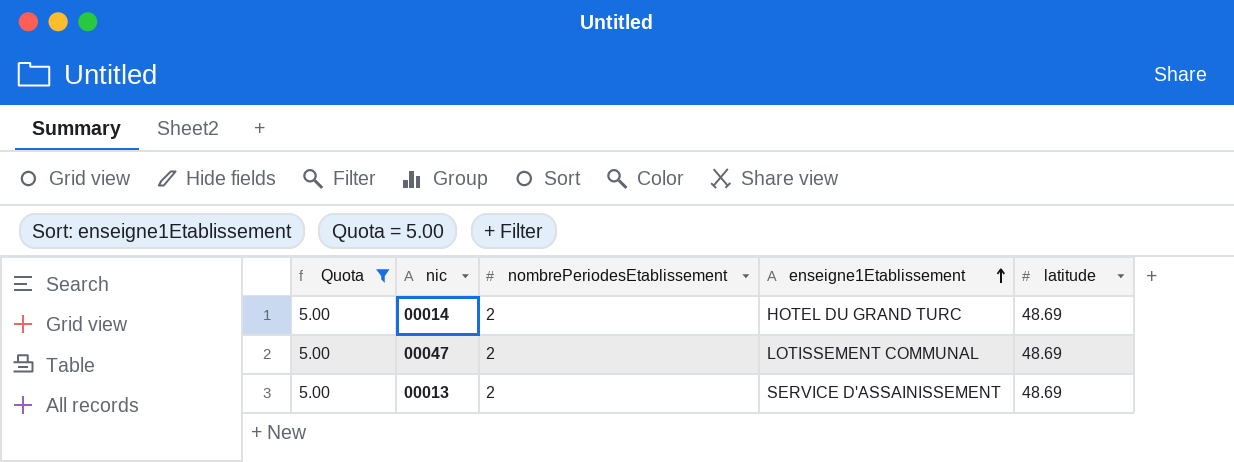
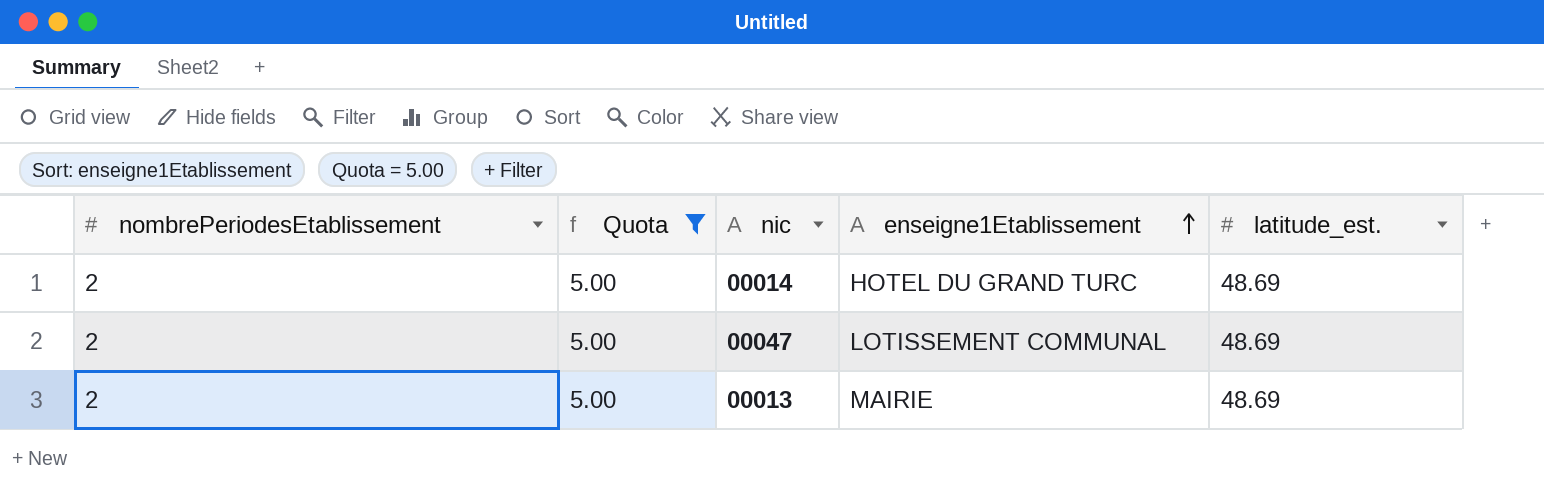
column nombrePeriodesEtablissement | position: 3 -> 1
column name: latitude -> latitude_est.
00013 | enseigne1Etablissement: SERVICE D'ASSAINISSEMENT -> MAIRIE

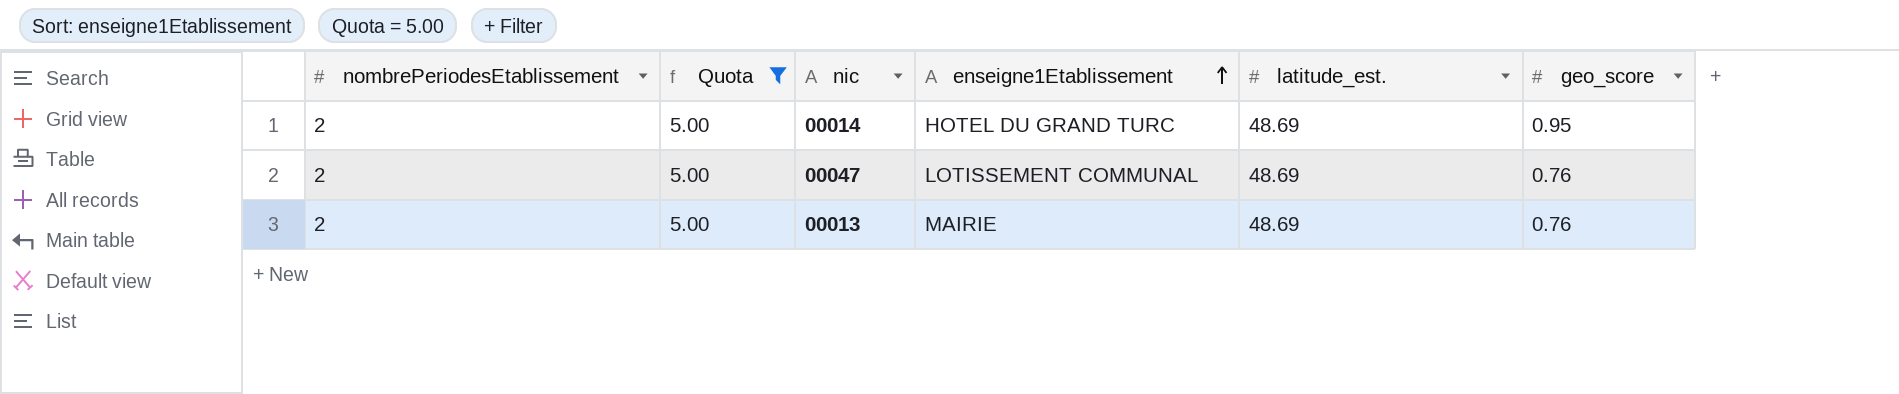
column geo_score | position: none -> 6

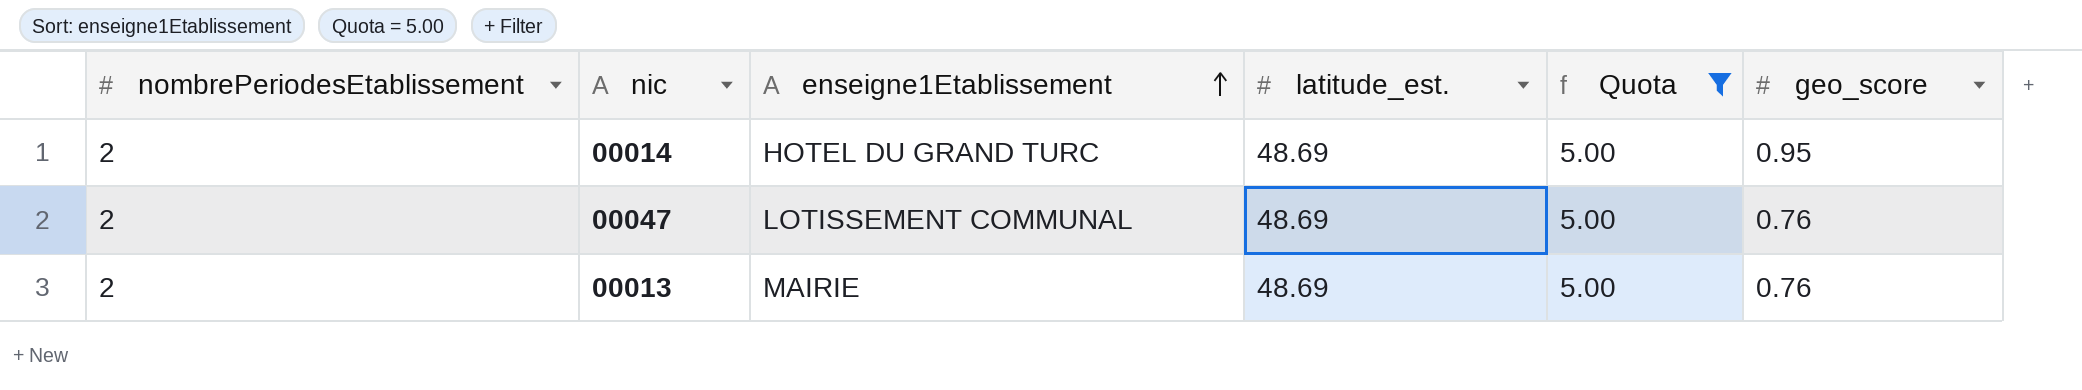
column Quota | position: 2 -> 5

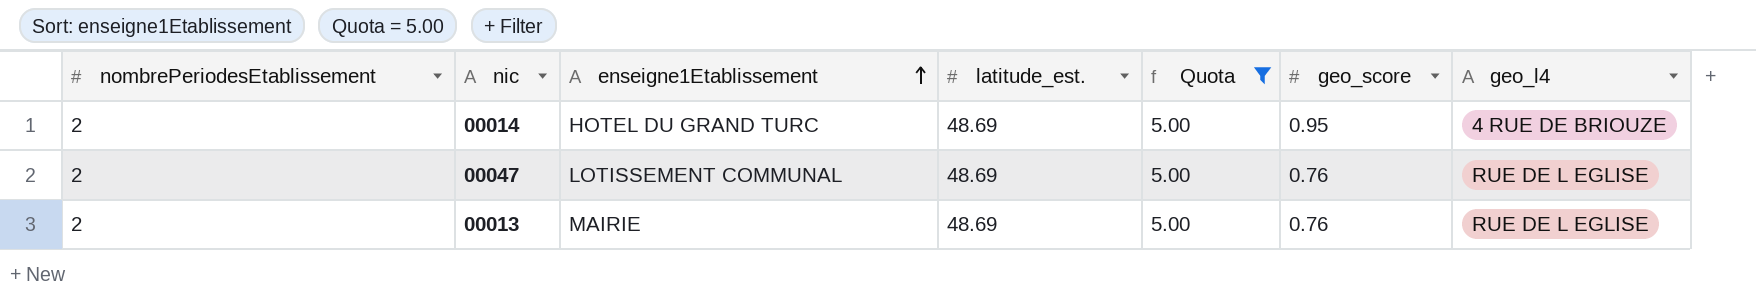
column geo_l4 | position: none -> 7

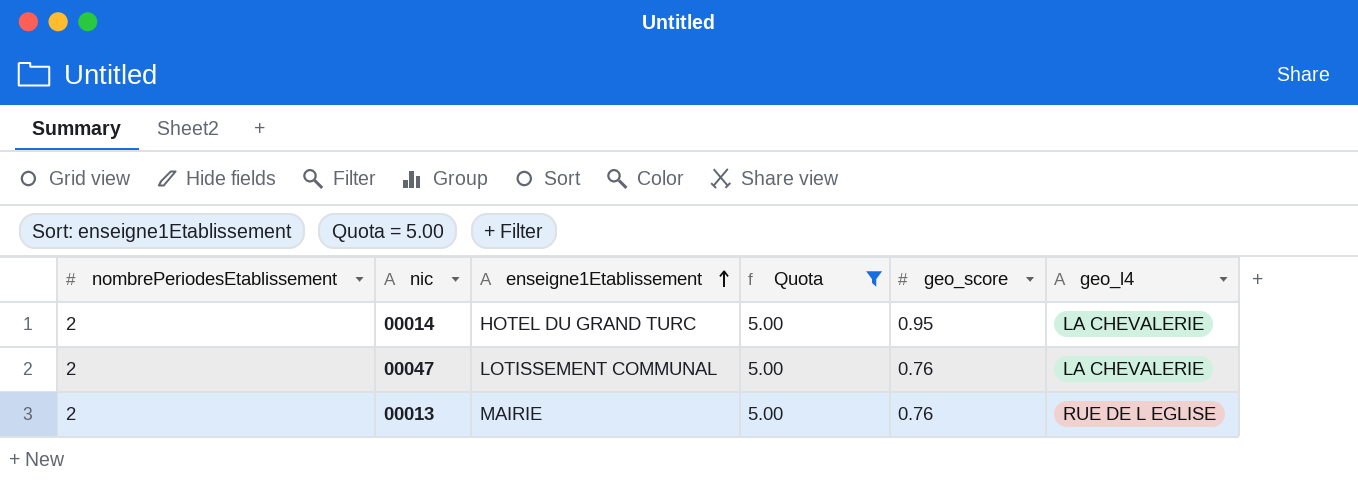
column latitude_est. | position: 4 -> none
00014 | geo_l4: 4 RUE DE BRIOUZE -> LA CHEVALERIE
00047 | geo_l4: RUE DE L EGLISE -> LA CHEVALERIE

